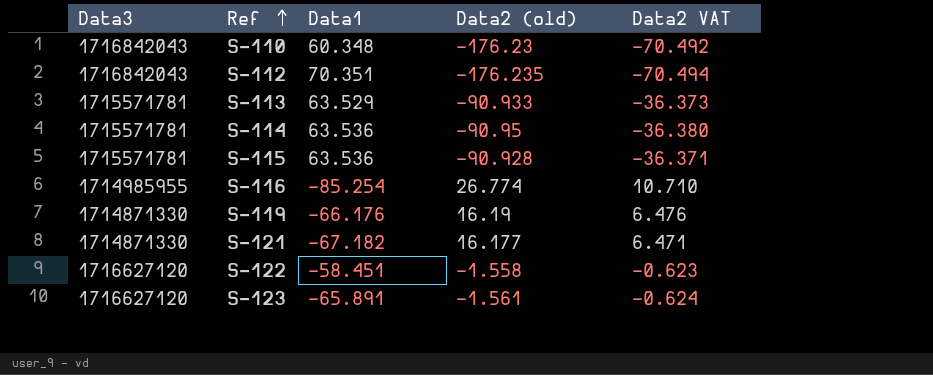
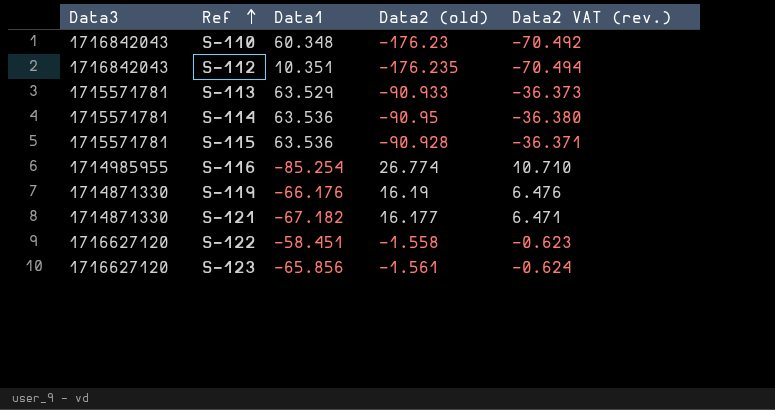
column name: Data2 VAT -> Data2 VAT (rev.)
S-112 | Data1: 70.351 -> 10.351
S-123 | Data1: -65.891 -> -65.856

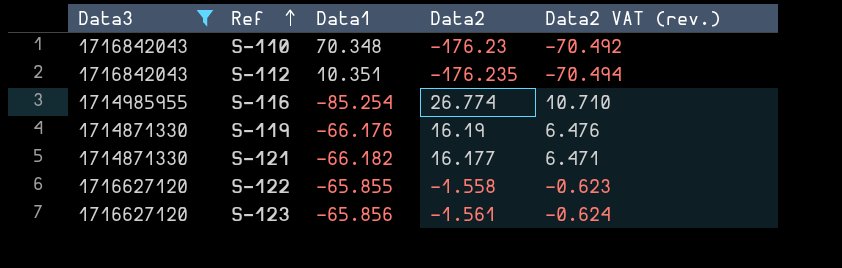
filter: none -> Data3 != 1715571781
column name: Data2 (old) -> Data2
S-110 | Data1: 60.348 -> 70.348
S-121 | Data1: -67.182 -> -66.182
S-122 | Data1: -58.451 -> -65.855

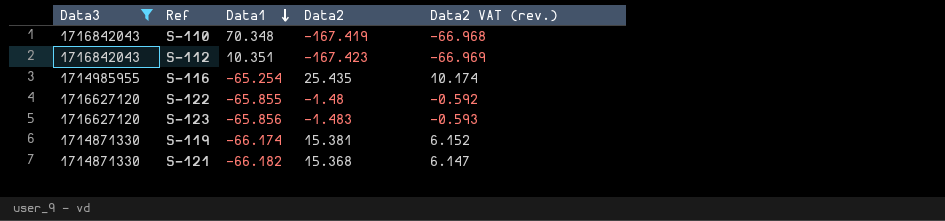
row order: Ref ascending -> Data1 descending
S-110 | Data2: -176.23 -> -167.419
S-110 | Data2 VAT (rev.): -70.492 -> -66.968
S-112 | Data2: -176.235 -> -167.423
S-112 | Data2 VAT (rev.): -70.494 -> -66.969
S-116 | Data1: -85.254 -> -65.254
S-116 | Data2: 26.774 -> 25.435
S-116 | Data2 VAT (rev.): 10.710 -> 10.174
S-122 | Data2: -1.558 -> -1.48
S-122 | Data2 VAT (rev.): -0.623 -> -0.592
S-123 | Data2: -1.561 -> -1.483
S-123 | Data2 VAT (rev.): -0.624 -> -0.593
S-119 | Data1: -66.176 -> -66.174
S-119 | Data2: 16.19 -> 15.381
S-119 | Data2 VAT (rev.): 6.476 -> 6.152
S-121 | Data2: 16.177 -> 15.368
S-121 | Data2 VAT (rev.): 6.471 -> 6.147

